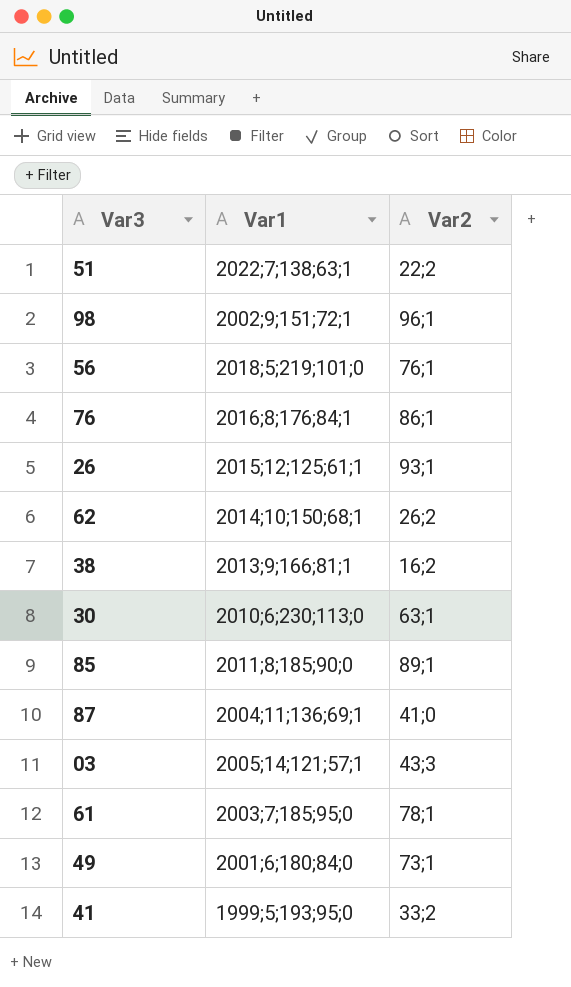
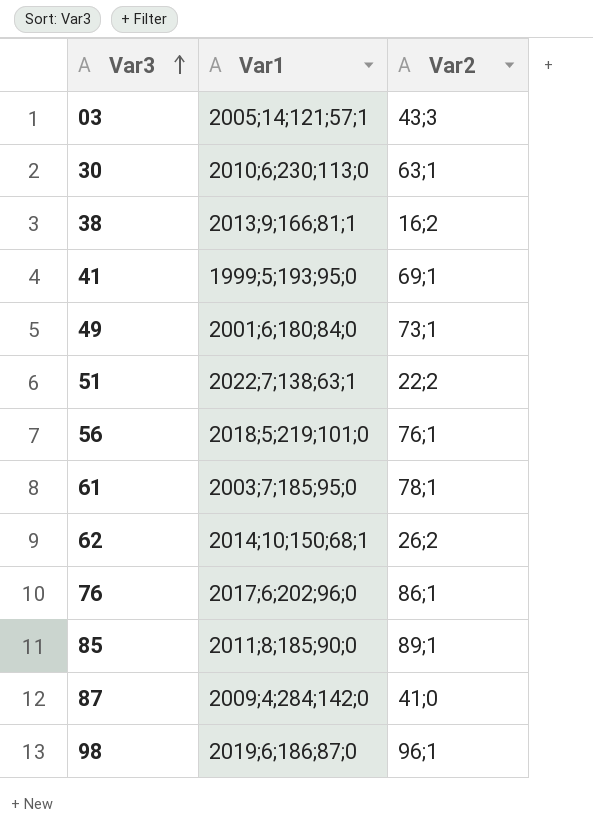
row order: none -> Var3 ascending
row 26: 2015;12;125;61;1 | 93;1 -> none
41 | Var2: 33;2 -> 69;1
76 | Var1: 2016;8;176;84;1 -> 2017;6;202;96;0
87 | Var1: 2004;11;136;69;1 -> 2009;4;284;142;0
98 | Var1: 2002;9;151;72;1 -> 2019;6;186;87;0

